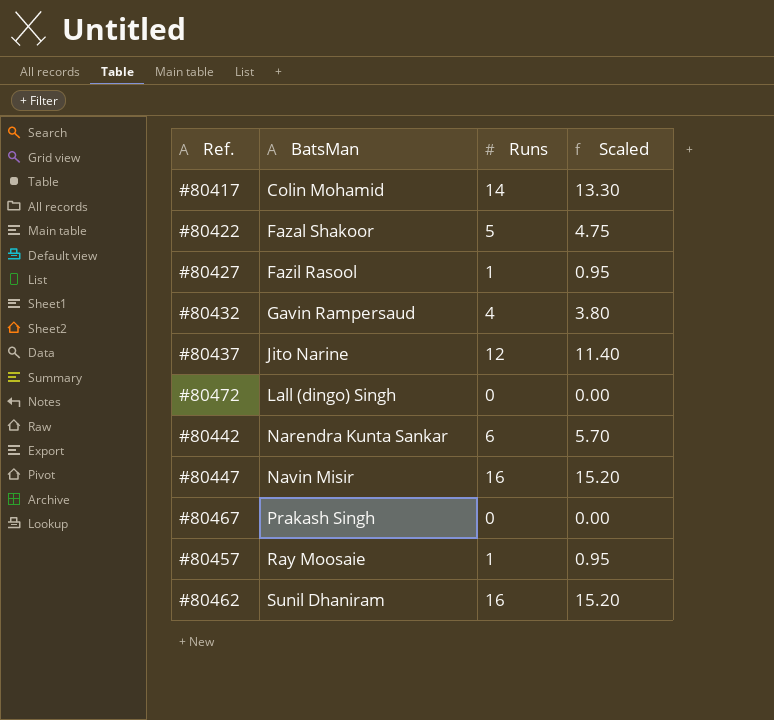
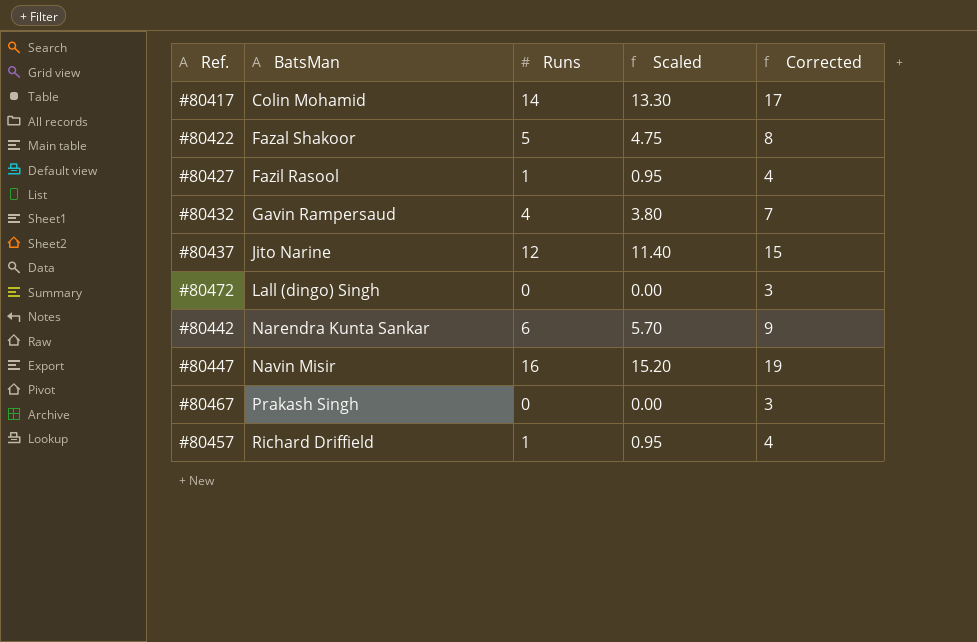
column Corrected | formula: none -> [Runs] + 3
row #80462: Sunil Dhaniram | 16 | 15.20 -> none
#80457 | BatsMan: Ray Moosaie -> Richard Driffield

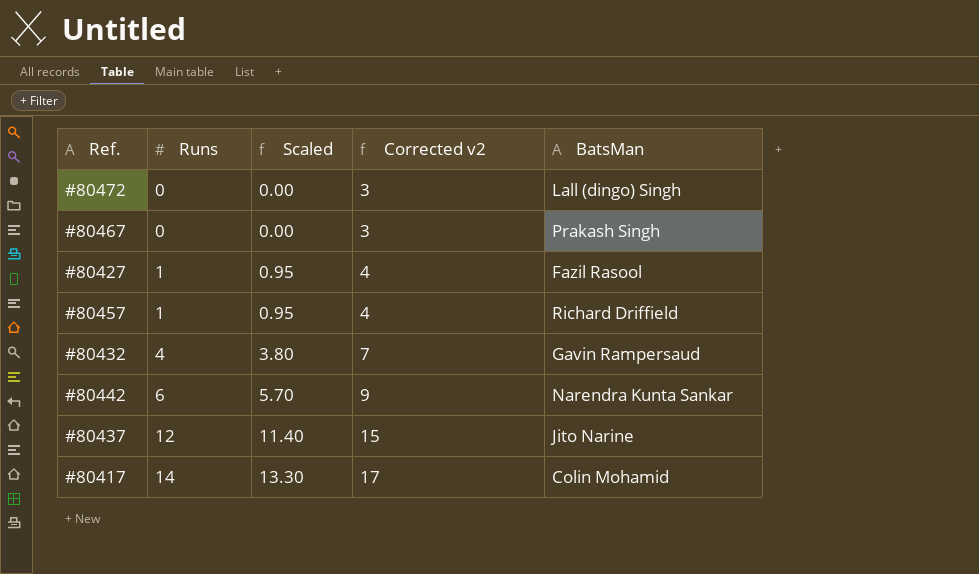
row order: BatsMan ascending -> Runs ascending
column name: Corrected -> Corrected v2
column BatsMan | position: 2 -> 5
row #80422: Fazal Shakoor | 5 | 4.75 | 8 -> none
row #80447: Navin Misir | 16 | 15.20 | 19 -> none

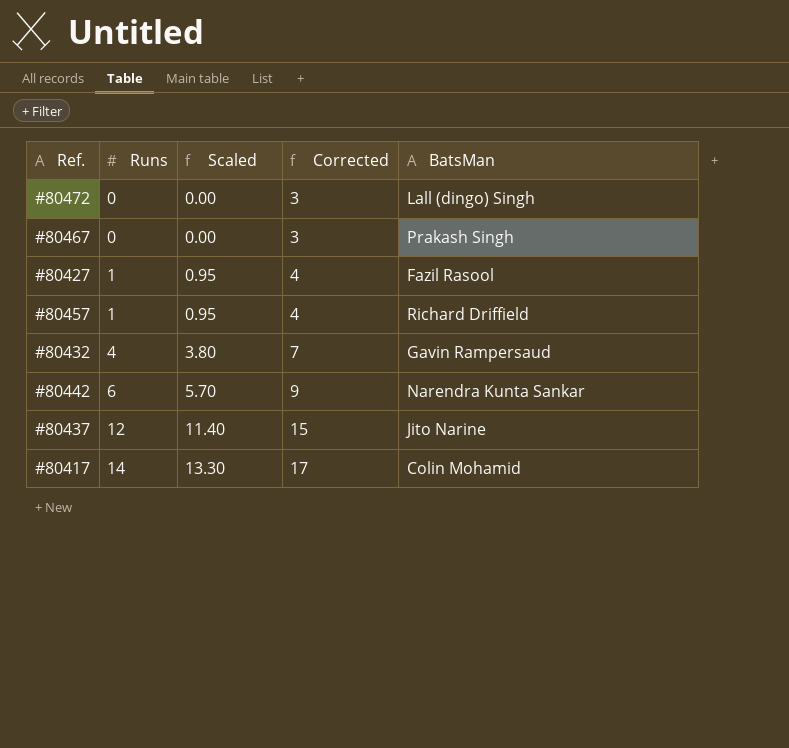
column name: Corrected v2 -> Corrected

